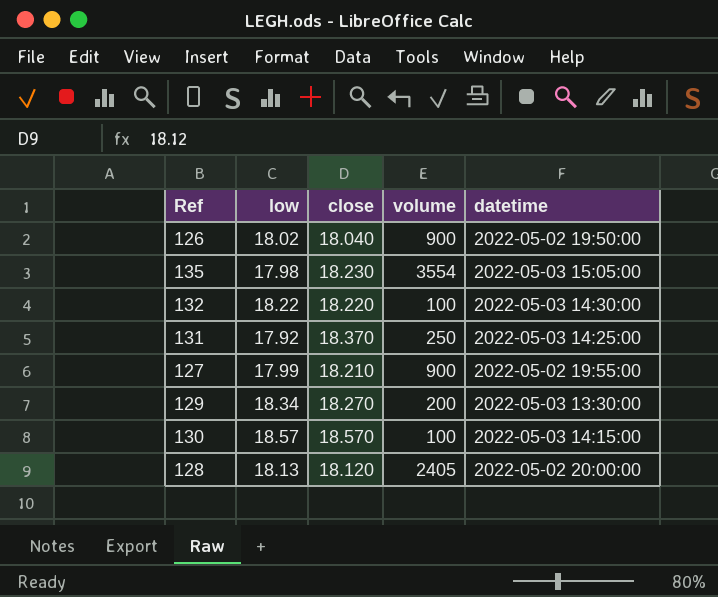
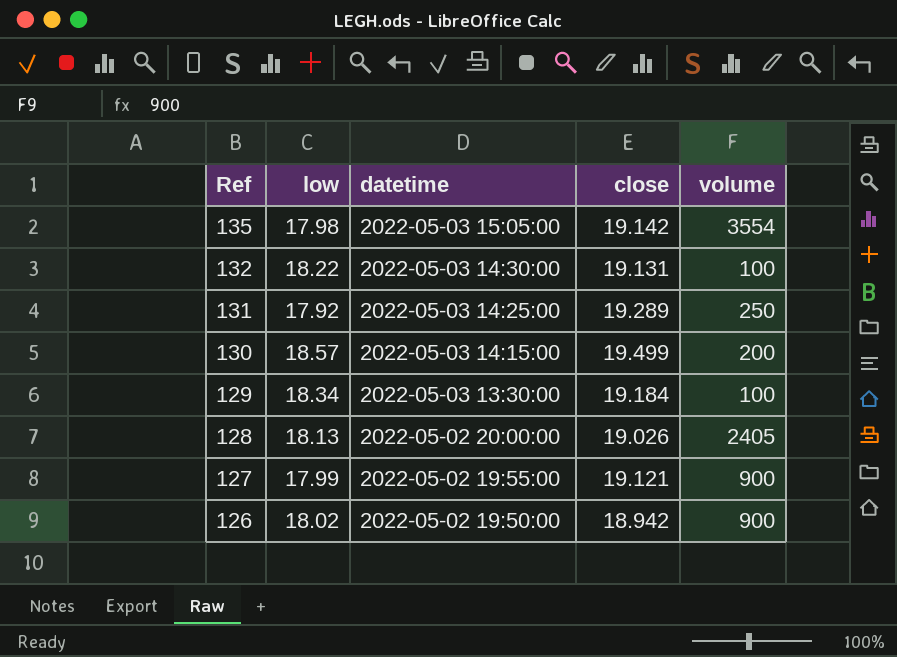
row order: none -> Ref descending
column datetime | position: 5 -> 3
135 | close: 18.230 -> 19.142
132 | close: 18.220 -> 19.131
131 | close: 18.370 -> 19.289
130 | close: 18.570 -> 19.499
130 | volume: 100 -> 200
129 | close: 18.270 -> 19.184
129 | volume: 200 -> 100
128 | close: 18.120 -> 19.026
127 | close: 18.210 -> 19.121
126 | close: 18.040 -> 18.942

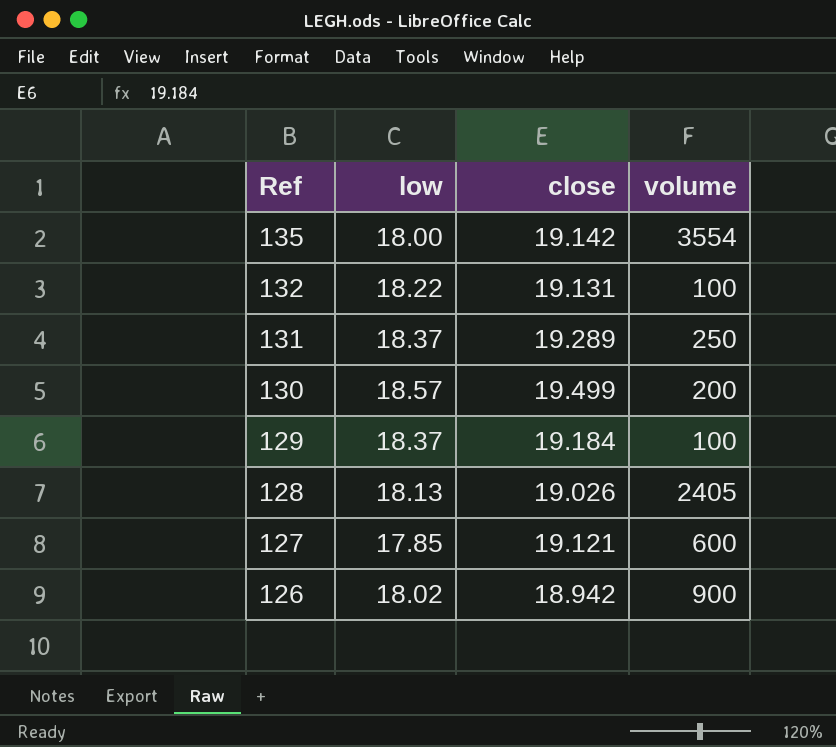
column datetime | position: 3 -> none
135 | low: 17.98 -> 18.00
131 | low: 17.92 -> 18.37
129 | low: 18.34 -> 18.37
127 | low: 17.99 -> 17.85
127 | volume: 900 -> 600

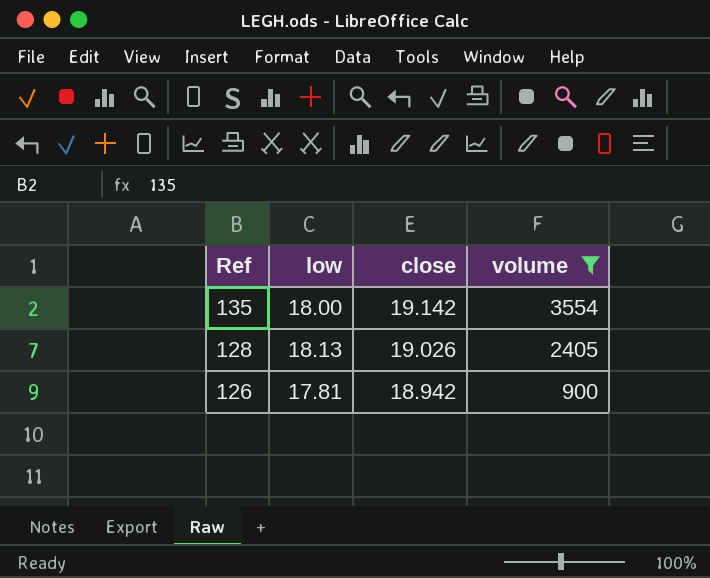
filter: none -> volume >= 900
126 | low: 18.02 -> 17.81

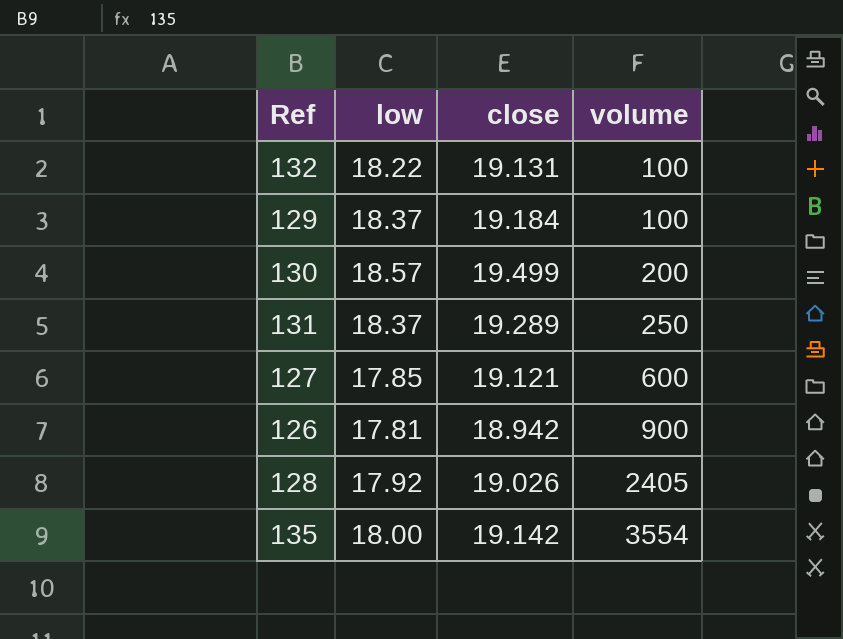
filter: volume >= 900 -> none
row order: Ref descending -> volume ascending
128 | low: 18.13 -> 17.92

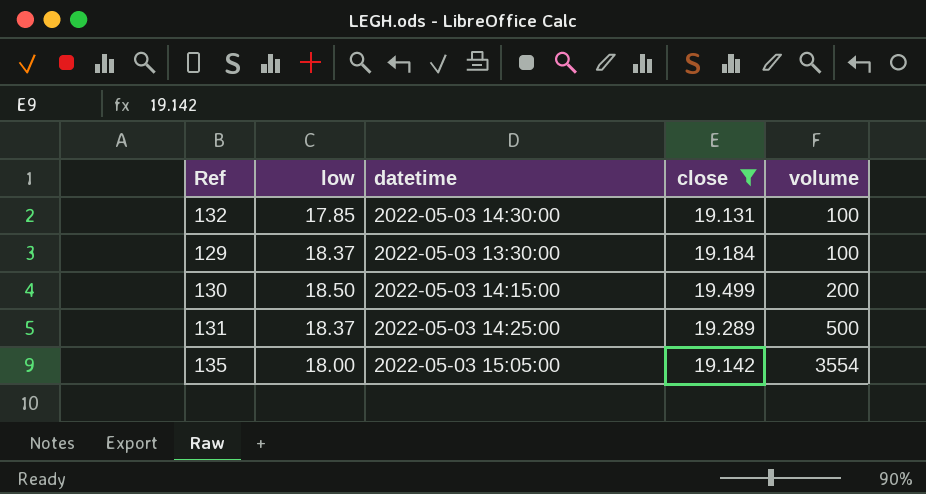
filter: none -> close >= 19.131
column datetime | position: none -> 3
132 | low: 18.22 -> 17.85
130 | low: 18.57 -> 18.50
131 | volume: 250 -> 500

